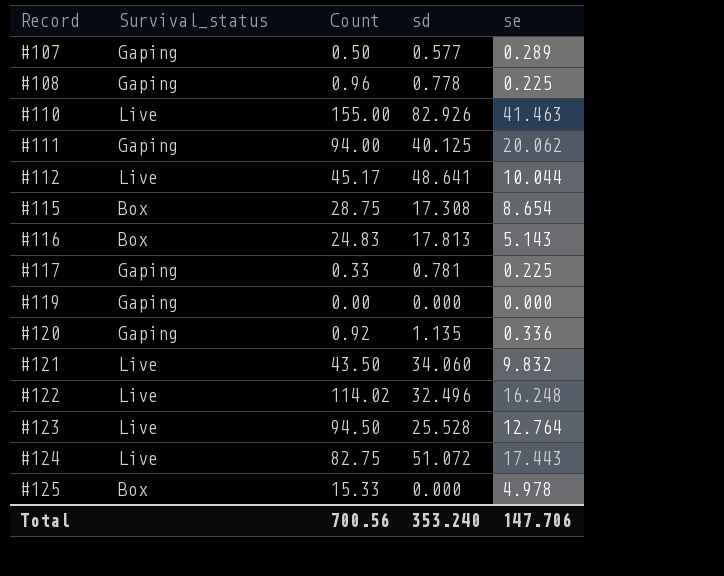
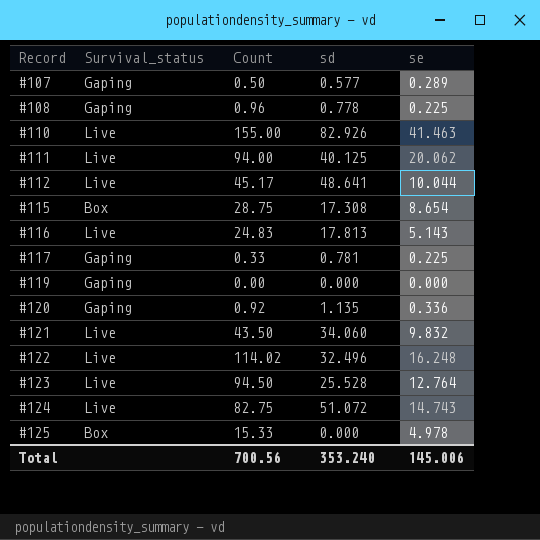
#111 | Survival_status: Gaping -> Live
#116 | Survival_status: Box -> Live
#124 | se: 17.443 -> 14.743
Total | se: 147.706 -> 145.006

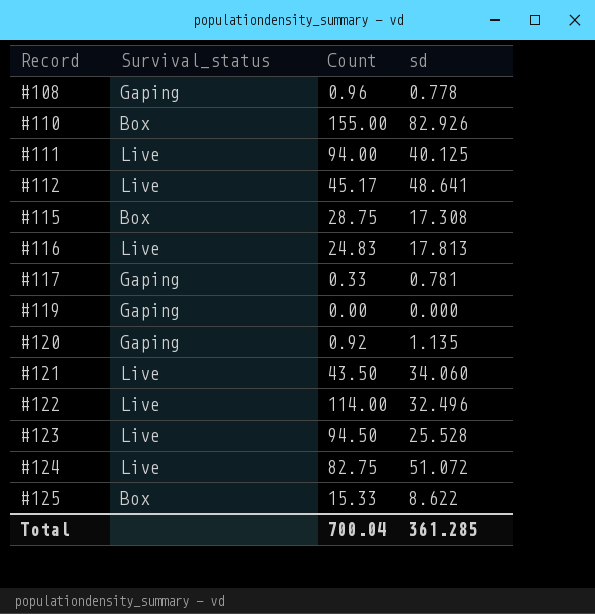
column se | position: 5 -> none
row #107: Gaping | 0.50 | 0.577 | 0.289 -> none
#110 | Survival_status: Live -> Box
#122 | Count: 114.02 -> 114.00
#125 | sd: 0.000 -> 8.622
Total | Count: 700.56 -> 700.04
Total | sd: 353.240 -> 361.285

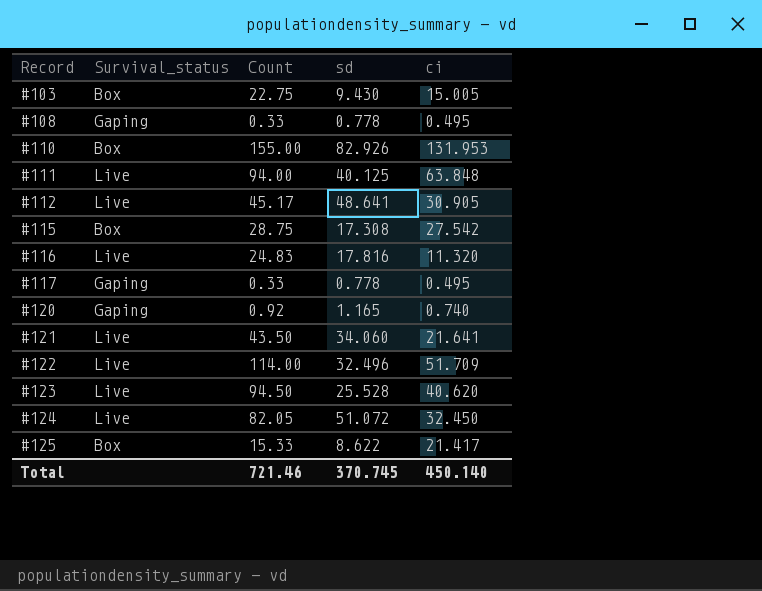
column ci | position: none -> 5
row #119: Gaping | 0.00 | 0.000 -> none
row #103: none -> Box | 22.75 | 9.430 | 15.005
#108 | Count: 0.96 -> 0.33
#116 | sd: 17.813 -> 17.816
#117 | sd: 0.781 -> 0.778
#120 | sd: 1.135 -> 1.165
#124 | Count: 82.75 -> 82.05
Total | Count: 700.04 -> 721.46
Total | sd: 361.285 -> 370.745

